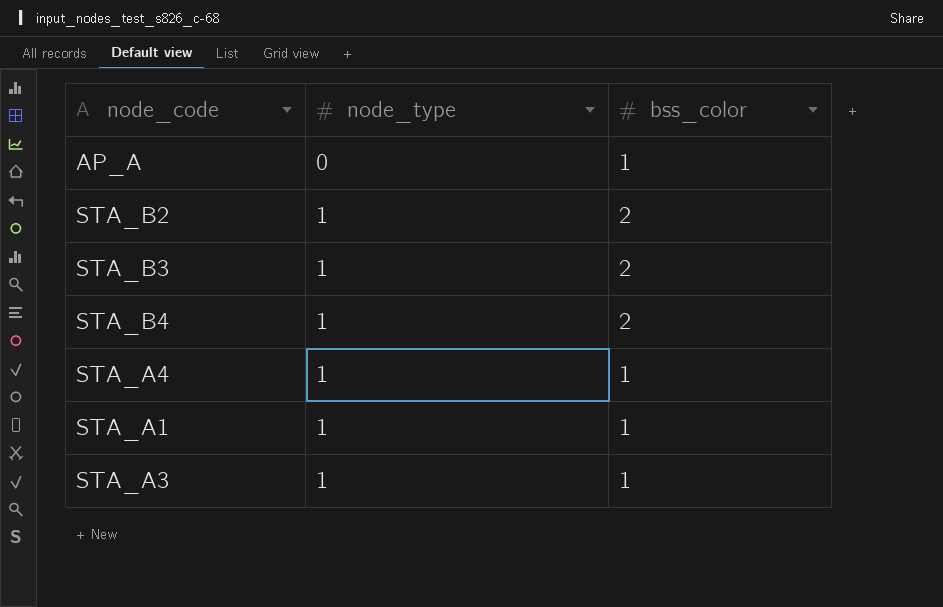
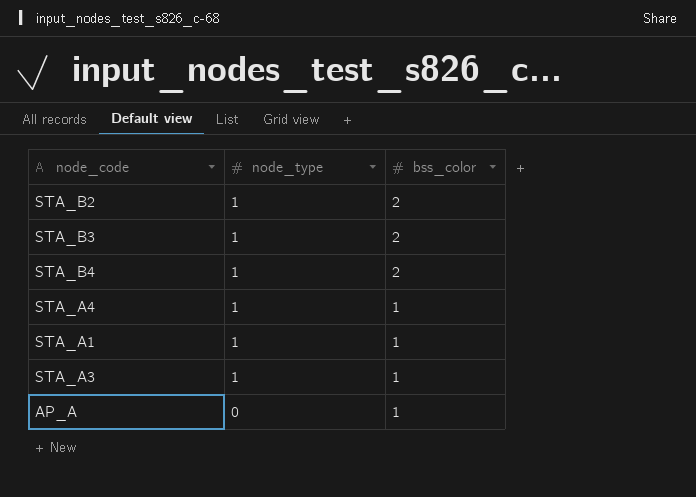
row order: node_type ascending -> node_type descending

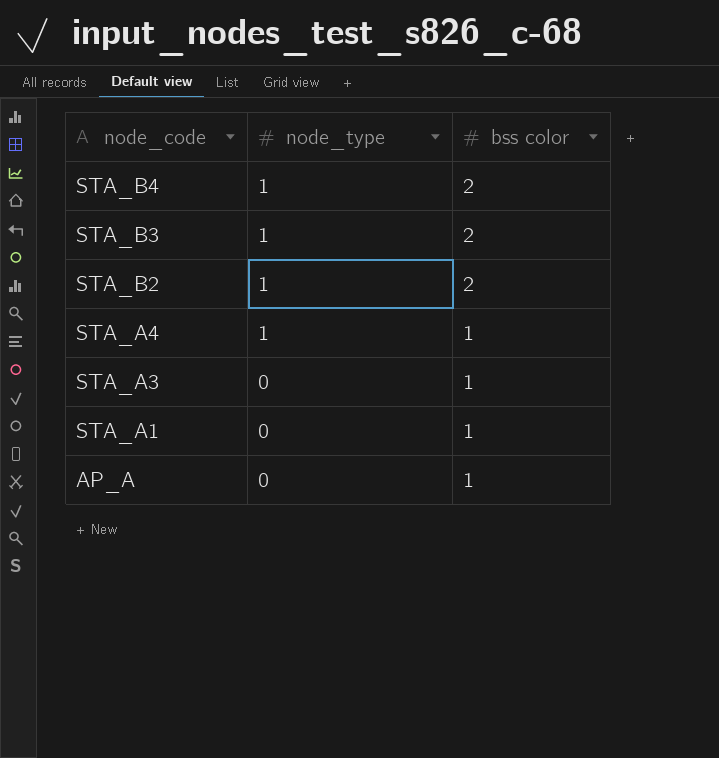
row order: node_type descending -> node_code descending
column name: bss_color -> bss color
STA_A3 | node_type: 1 -> 0
STA_A1 | node_type: 1 -> 0

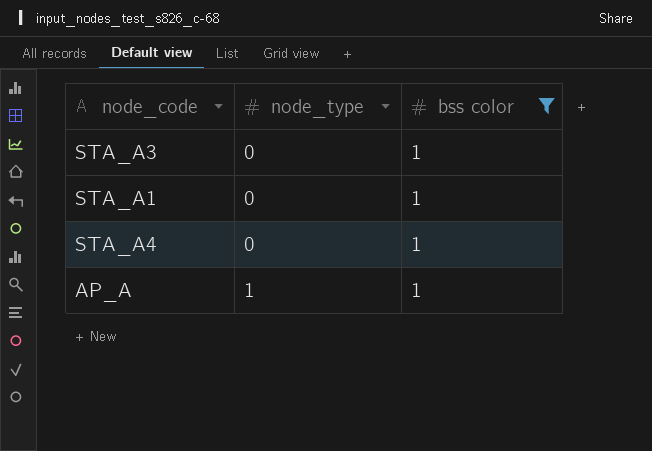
filter: none -> bss color = 1
row order: node_code descending -> node_type ascending
STA_A4 | node_type: 1 -> 0
AP_A | node_type: 0 -> 1

